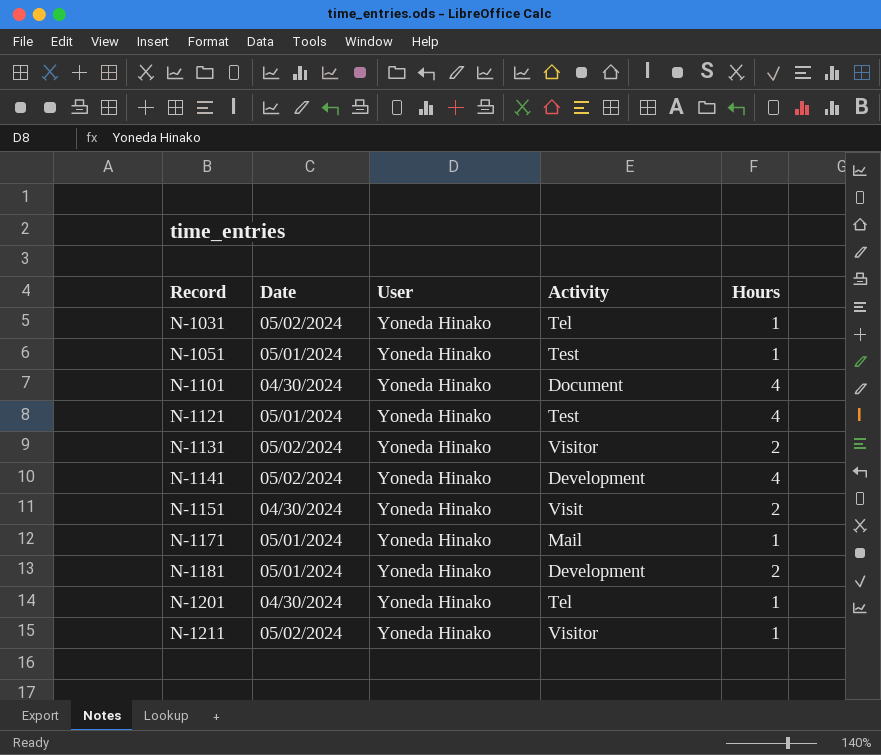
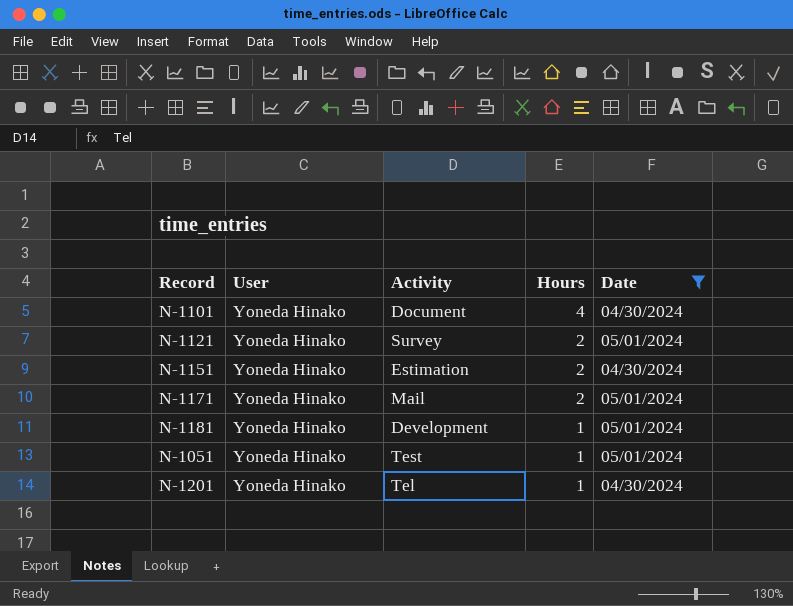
filter: none -> Date != 05/02/2024
row order: Record ascending -> Hours descending
column Date | position: 2 -> 5
N-1121 | Activity: Test -> Survey
N-1121 | Hours: 4 -> 2
N-1151 | Activity: Visit -> Estimation
N-1171 | Hours: 1 -> 2
N-1181 | Hours: 2 -> 1

